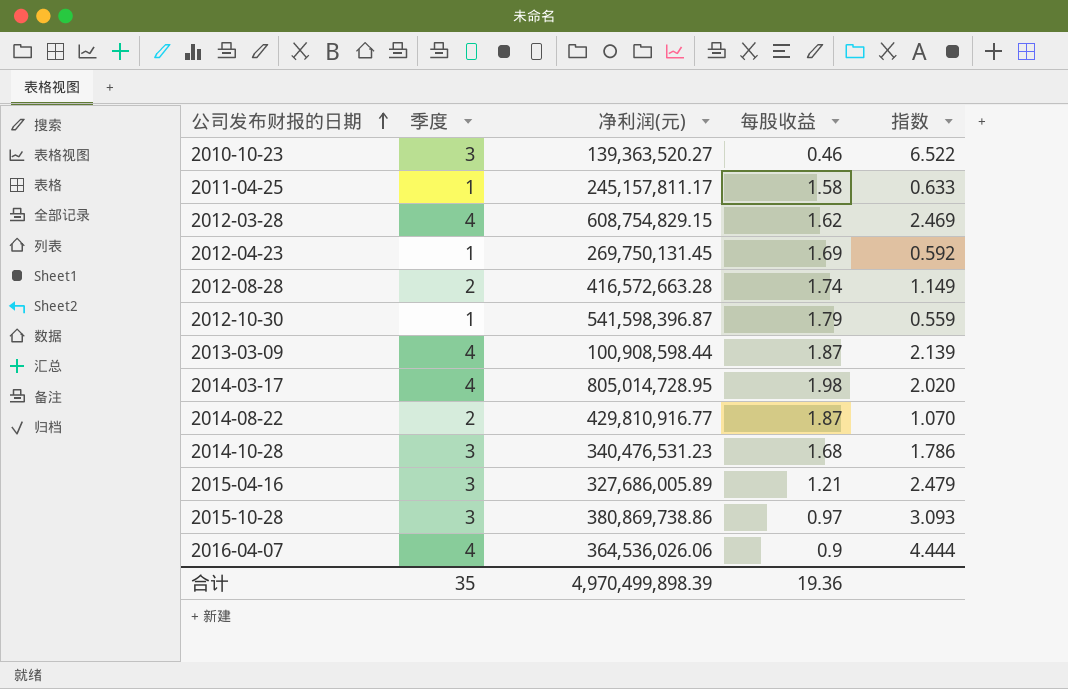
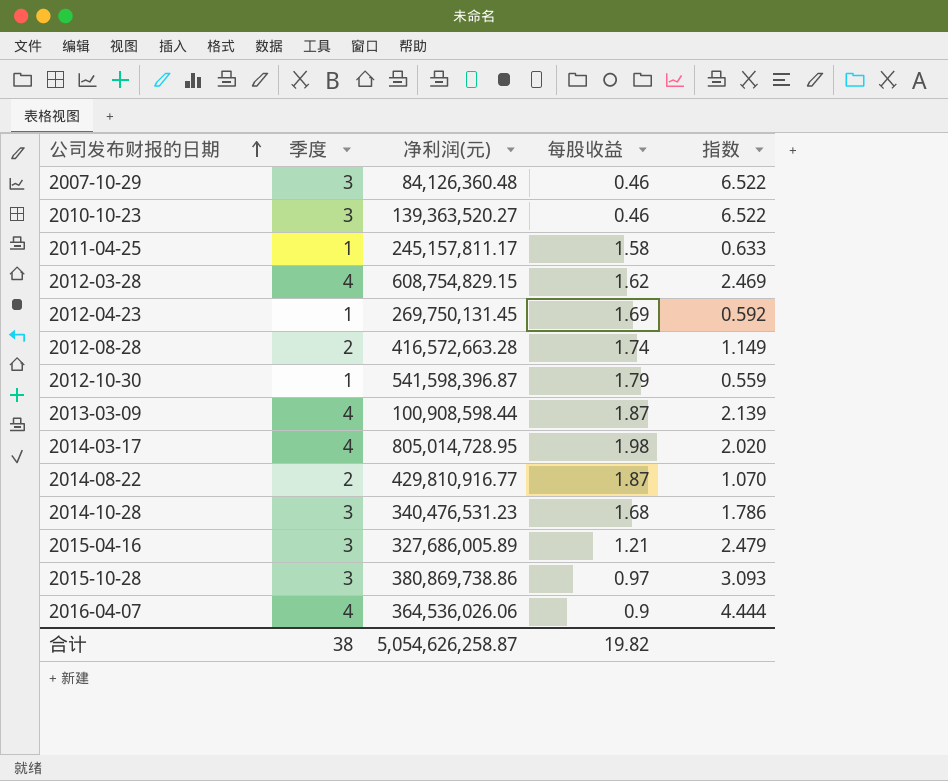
row 2007-10-29: none -> 3 | 84,126,360.48 | 0.46 | 6.522
合计 | 季度: 35 -> 38
合计 | 净利润(元): 4,970,499,898.39 -> 5,054,626,258.87
合计 | 每股收益: 19.36 -> 19.82

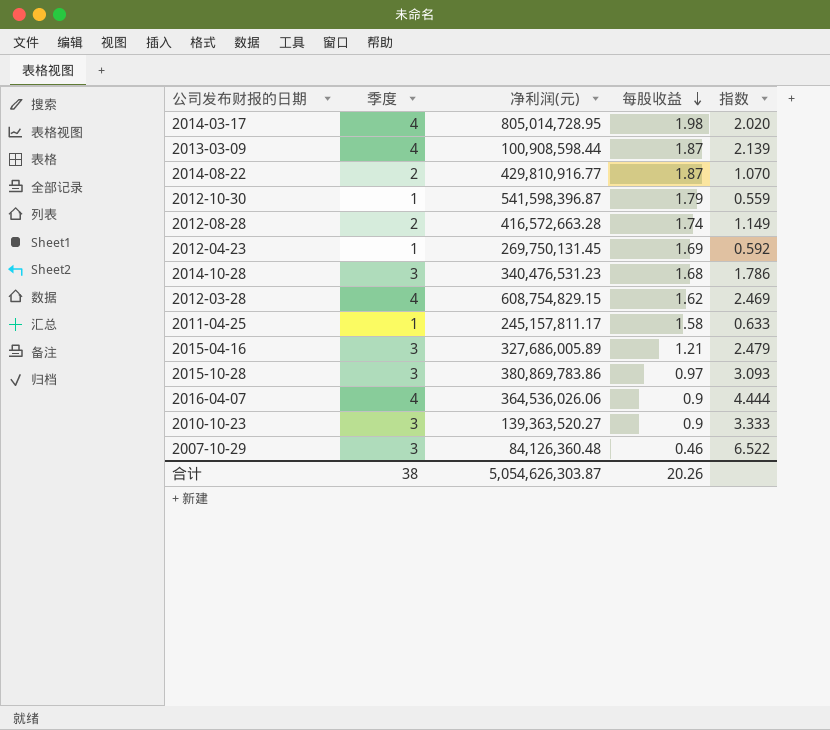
row order: 公司发布财报的日期 ascending -> 每股收益 descending
2015-10-28 | 净利润(元): 380,869,738.86 -> 380,869,783.86
2010-10-23 | 每股收益: 0.46 -> 0.9
2010-10-23 | 指数: 6.522 -> 3.333
合计 | 净利润(元): 5,054,626,258.87 -> 5,054,626,303.87
合计 | 每股收益: 19.82 -> 20.26

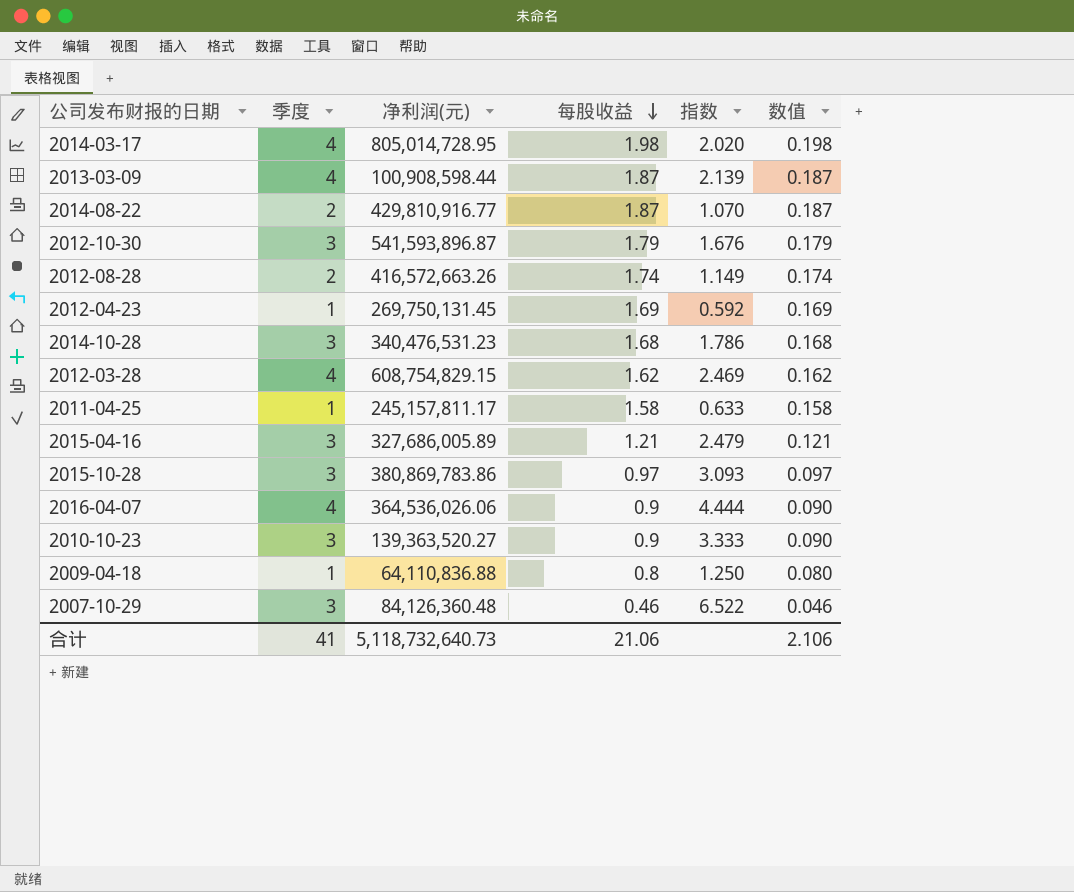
column 数值 | formula: none -> [每股收益] * 0.1
2012-10-30 | 季度: 1 -> 3
2012-10-30 | 净利润(元): 541,598,396.87 -> 541,593,896.87
2012-10-30 | 指数: 0.559 -> 1.676
2012-08-28 | 净利润(元): 416,572,663.28 -> 416,572,663.26
row 2009-04-18: none -> 1 | 64,110,836.88 | 0.8 | 1.250 | 0.080
合计 | 季度: 38 -> 41
合计 | 净利润(元): 5,054,626,303.87 -> 5,118,732,640.73
合计 | 每股收益: 20.26 -> 21.06

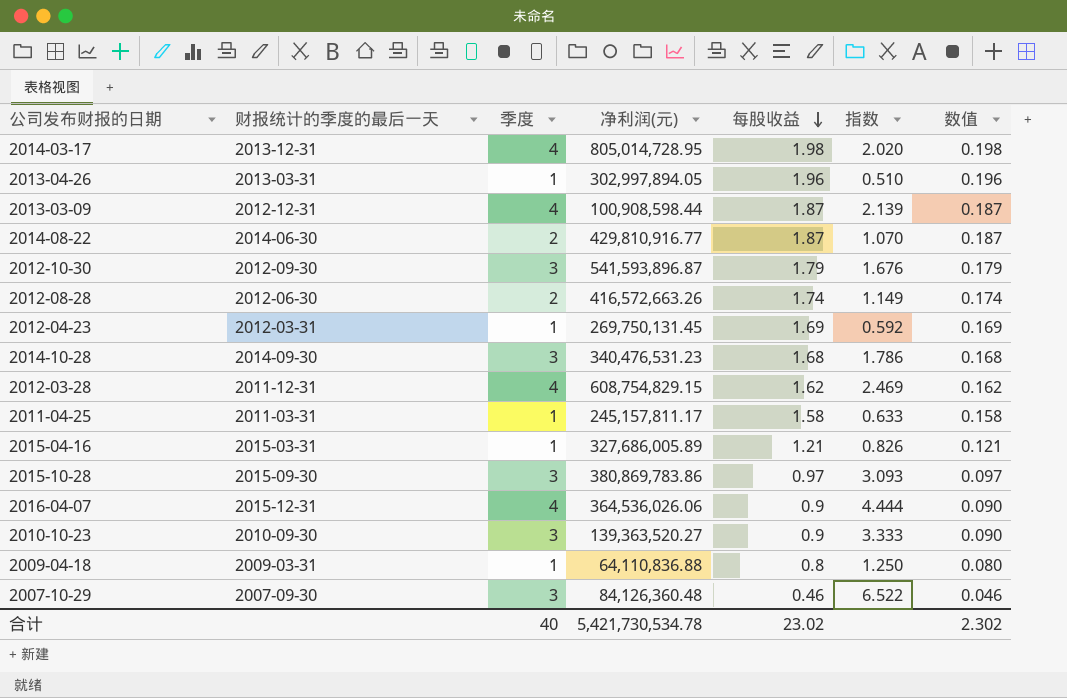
column 财报统计的季度的最后一天 | position: none -> 2
row 2013-04-26: none -> 2013-03-31 | 1 | 302,997,894.05 | 1.96 | 0.510 | 0.196
2015-04-16 | 季度: 3 -> 1
2015-04-16 | 指数: 2.479 -> 0.826
合计 | 季度: 41 -> 40
合计 | 净利润(元): 5,118,732,640.73 -> 5,421,730,534.78
合计 | 每股收益: 21.06 -> 23.02
合计 | 数值: 2.106 -> 2.302

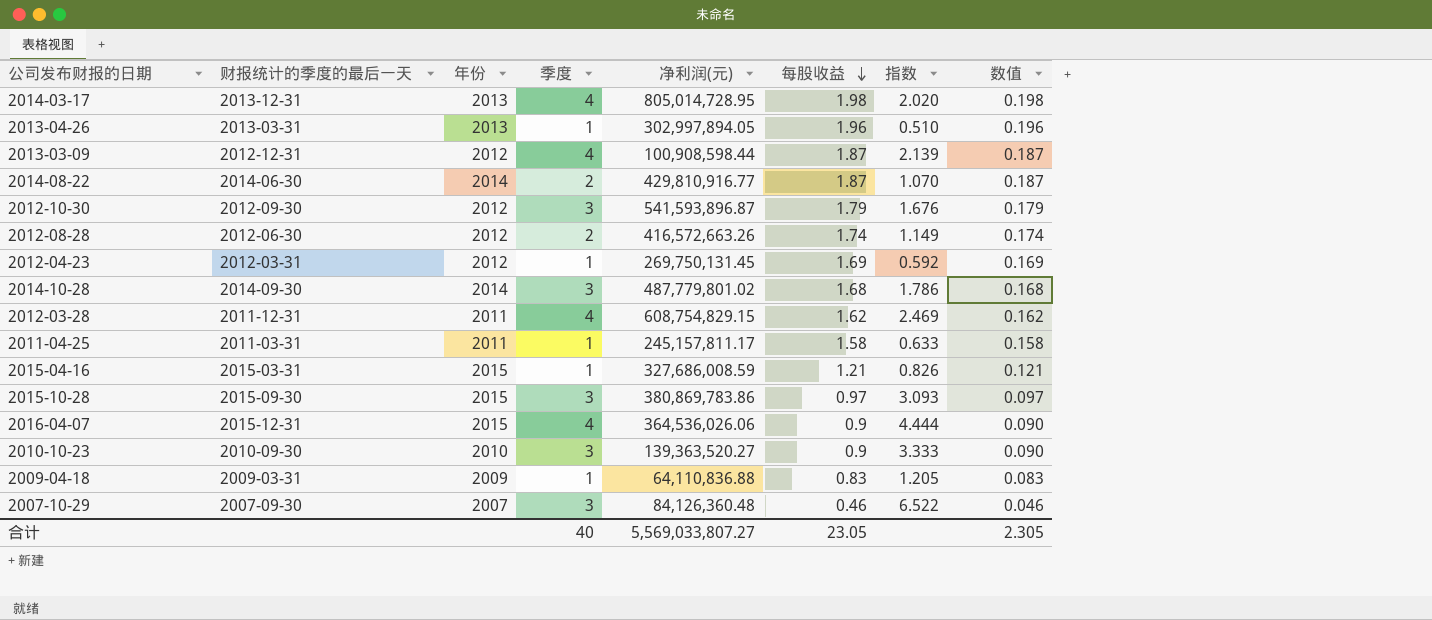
column 年份 | position: none -> 3
2014-10-28 | 净利润(元): 340,476,531.23 -> 487,779,801.02
2015-04-16 | 净利润(元): 327,686,005.89 -> 327,686,008.59
2009-04-18 | 每股收益: 0.8 -> 0.83
2009-04-18 | 指数: 1.250 -> 1.205
2009-04-18 | 数值: 0.080 -> 0.083
合计 | 净利润(元): 5,421,730,534.78 -> 5,569,033,807.27
合计 | 每股收益: 23.02 -> 23.05
合计 | 数值: 2.302 -> 2.305

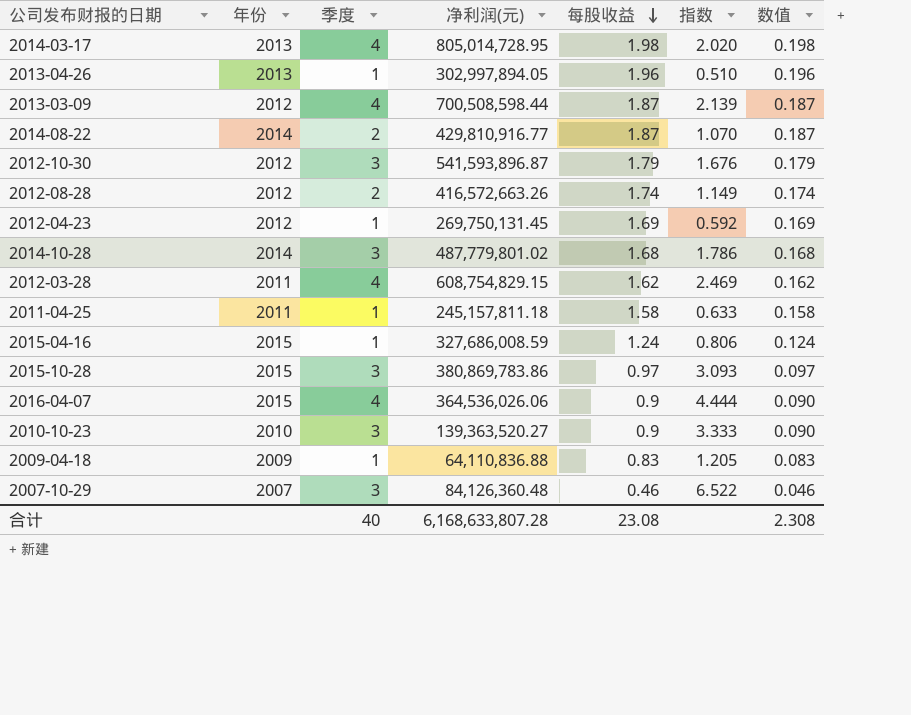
column 财报统计的季度的最后一天 | position: 2 -> none
2013-03-09 | 净利润(元): 100,908,598.44 -> 700,508,598.44
2011-04-25 | 净利润(元): 245,157,811.17 -> 245,157,811.18
2015-04-16 | 每股收益: 1.21 -> 1.24
2015-04-16 | 指数: 0.826 -> 0.806
2015-04-16 | 数值: 0.121 -> 0.124
合计 | 净利润(元): 5,569,033,807.27 -> 6,168,633,807.28
合计 | 每股收益: 23.05 -> 23.08
合计 | 数值: 2.305 -> 2.308

